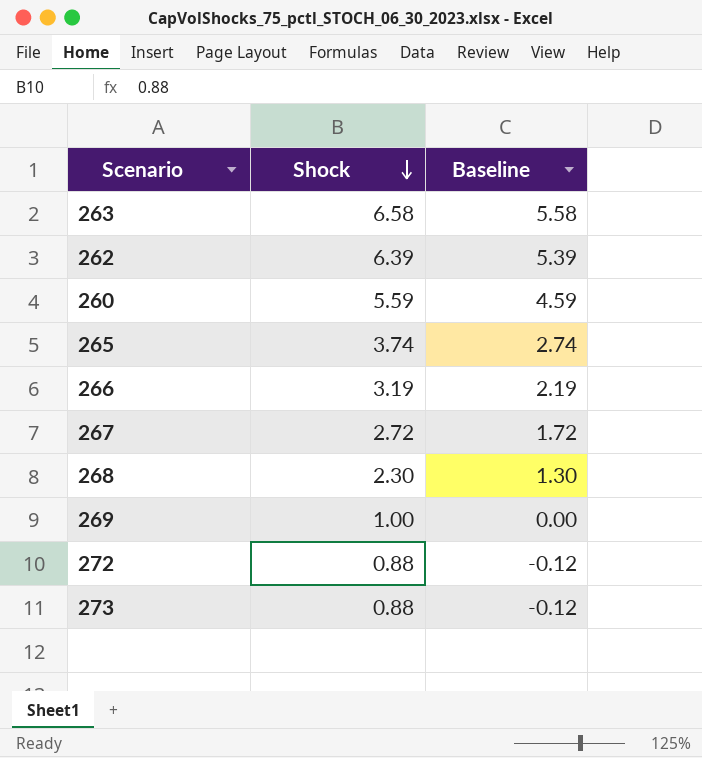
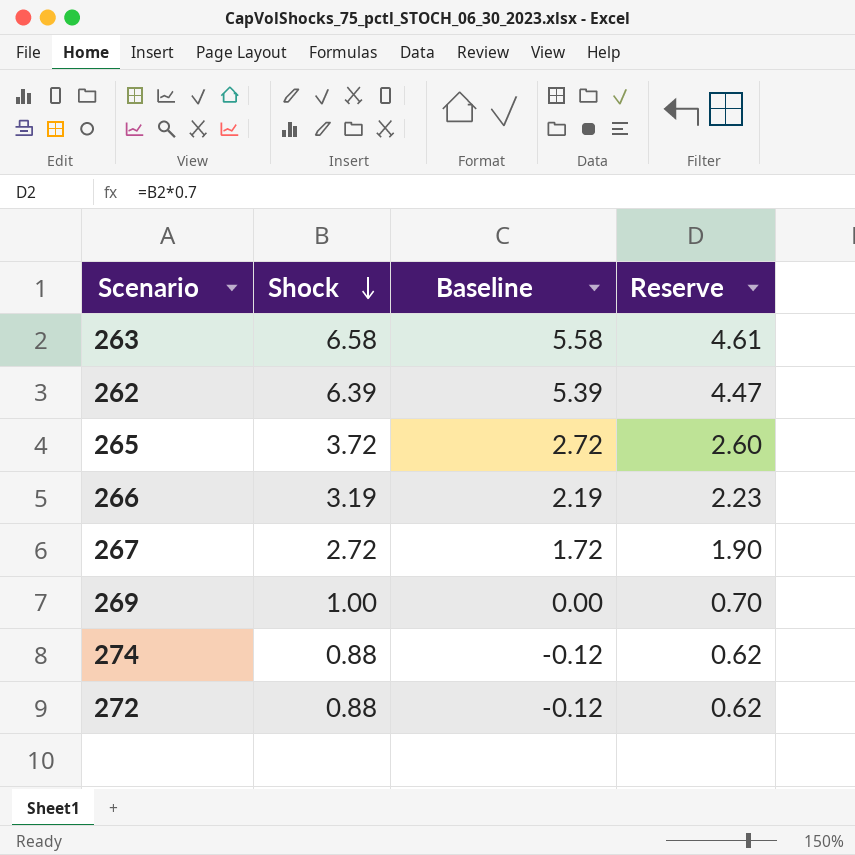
column Reserve | formula: none -> [Shock] * 0.7
row 260: 5.59 | 4.59 -> none
row 268: 2.30 | 1.30 -> none
row 273: 0.88 | -0.12 -> none
265 | Shock: 3.74 -> 3.72
265 | Baseline: 2.74 -> 2.72
row 274: none -> 0.88 | -0.12 | 0.62

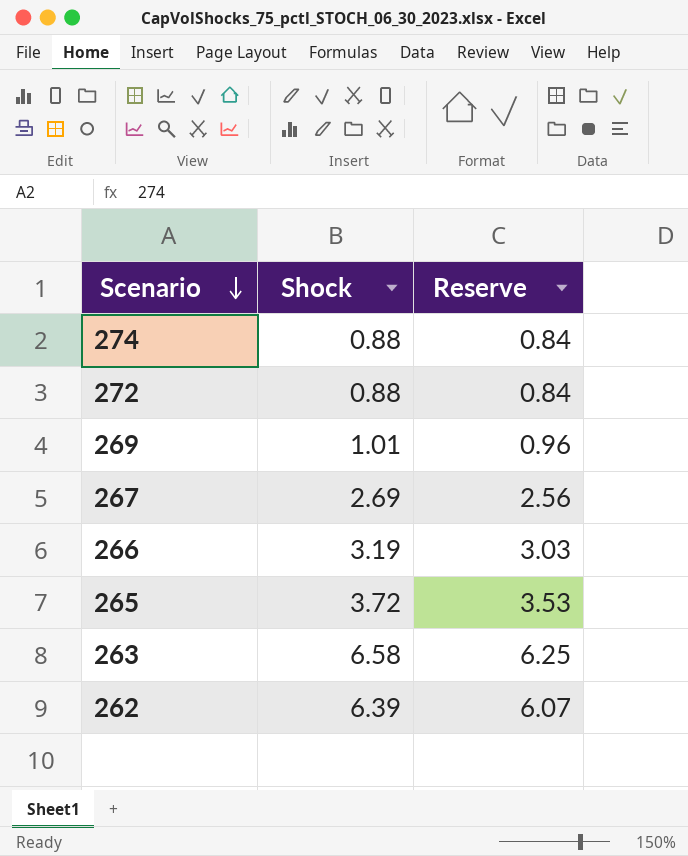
row order: Shock descending -> Scenario descending
column Baseline | formula: [Shock] - 1 -> none
column Reserve | formula: [Shock] * 0.7 -> [Shock] * 0.95
269 | Shock: 1.00 -> 1.01
267 | Shock: 2.72 -> 2.69

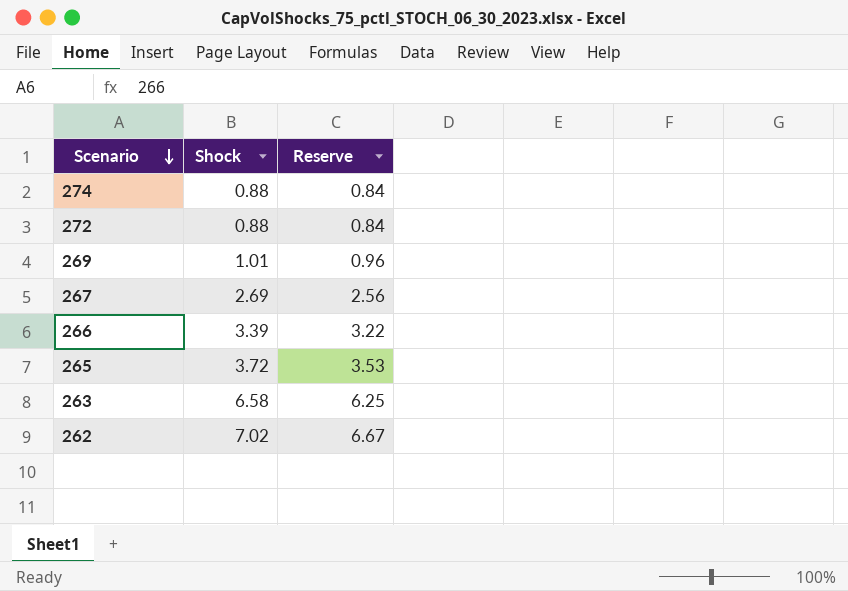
266 | Shock: 3.19 -> 3.39
266 | Reserve: 3.03 -> 3.22
262 | Shock: 6.39 -> 7.02
262 | Reserve: 6.07 -> 6.67

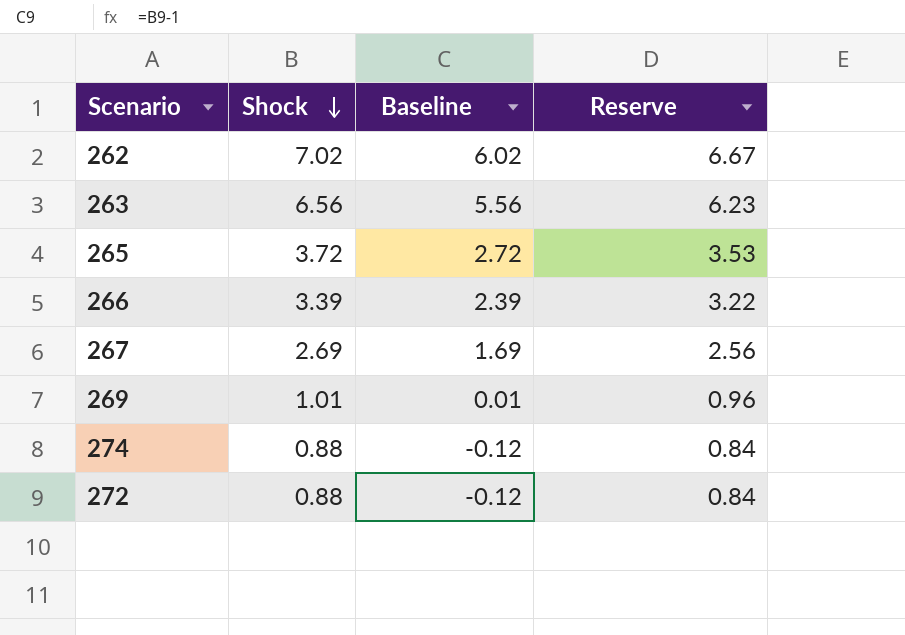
row order: Scenario descending -> Shock descending
column Baseline | formula: none -> [Shock] - 1
263 | Shock: 6.58 -> 6.56
263 | Reserve: 6.25 -> 6.23

